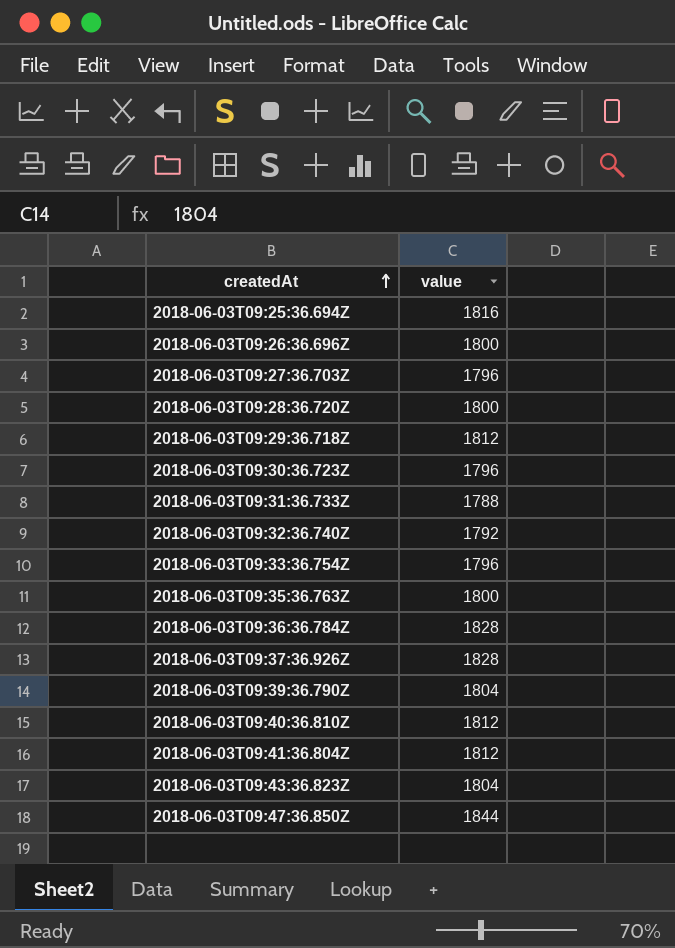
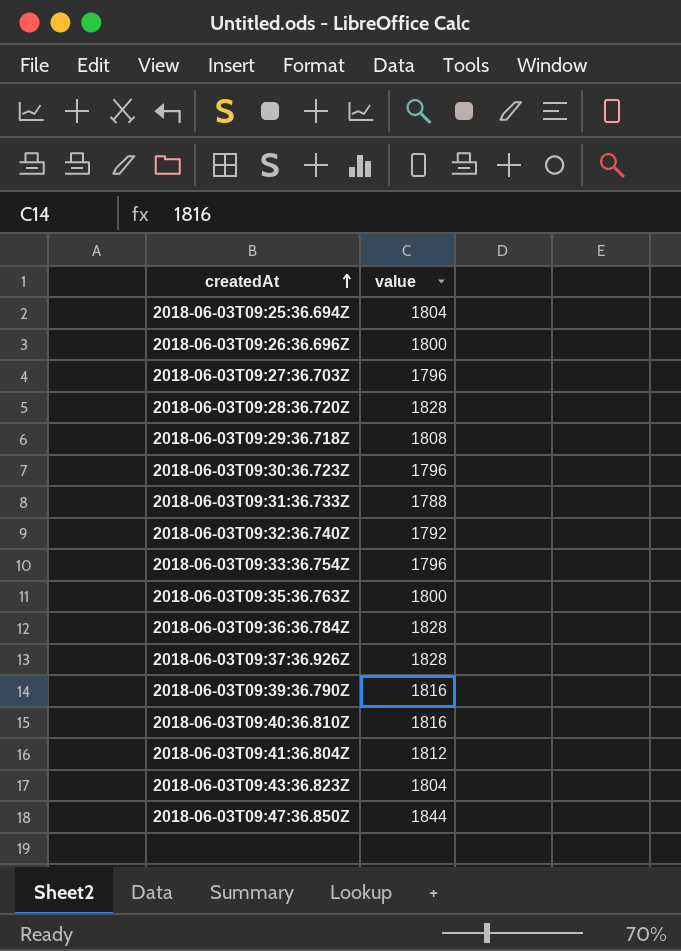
2018-06-03T09:25:36.694Z | value: 1816 -> 1804
2018-06-03T09:28:36.720Z | value: 1800 -> 1828
2018-06-03T09:29:36.718Z | value: 1812 -> 1808
2018-06-03T09:39:36.790Z | value: 1804 -> 1816
2018-06-03T09:40:36.810Z | value: 1812 -> 1816

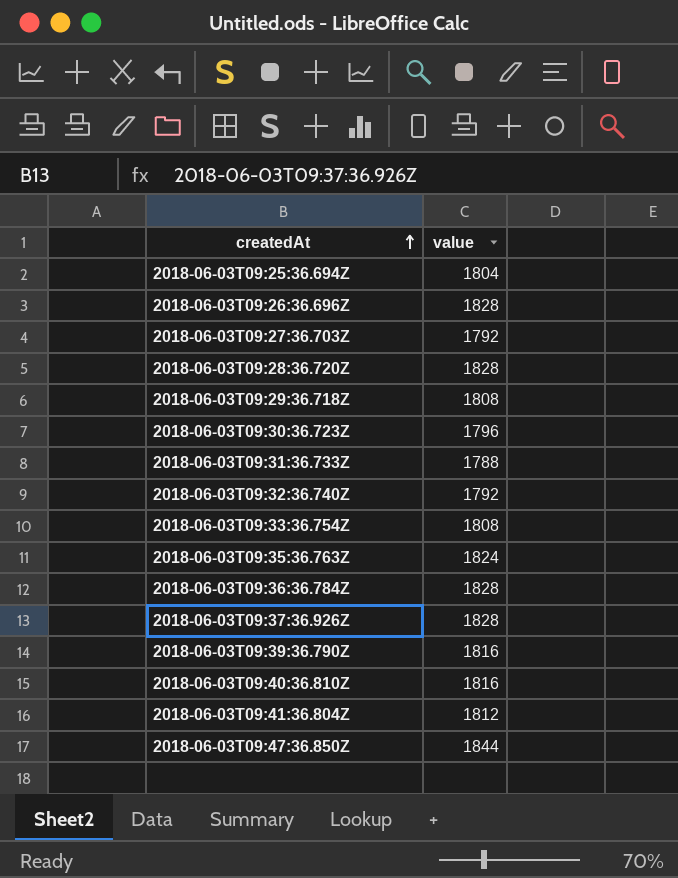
row 2018-06-03T09:43:36.823Z: 1804 -> none
2018-06-03T09:26:36.696Z | value: 1800 -> 1828
2018-06-03T09:27:36.703Z | value: 1796 -> 1792
2018-06-03T09:33:36.754Z | value: 1796 -> 1808
2018-06-03T09:35:36.763Z | value: 1800 -> 1824

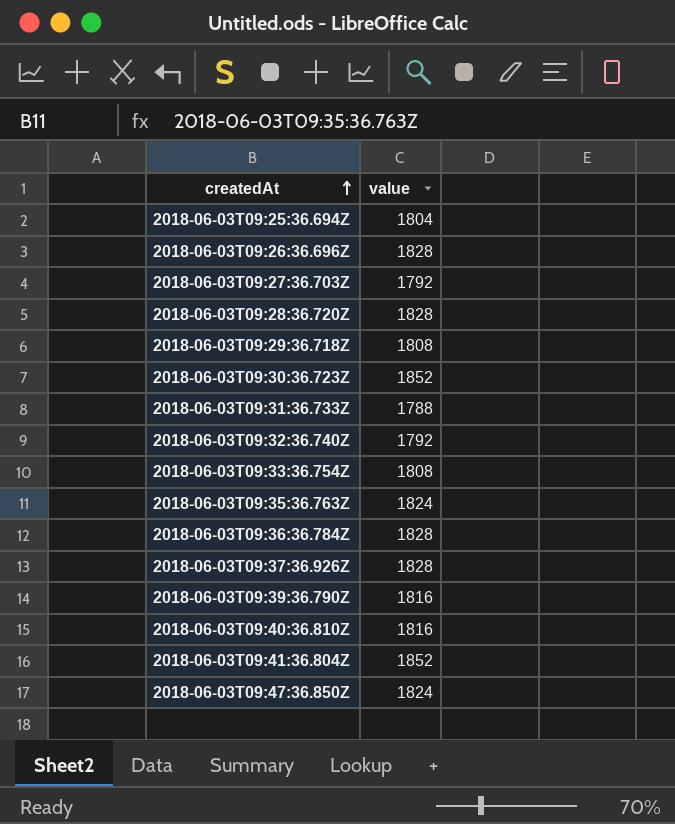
2018-06-03T09:30:36.723Z | value: 1796 -> 1852
2018-06-03T09:41:36.804Z | value: 1812 -> 1852
2018-06-03T09:47:36.850Z | value: 1844 -> 1824

